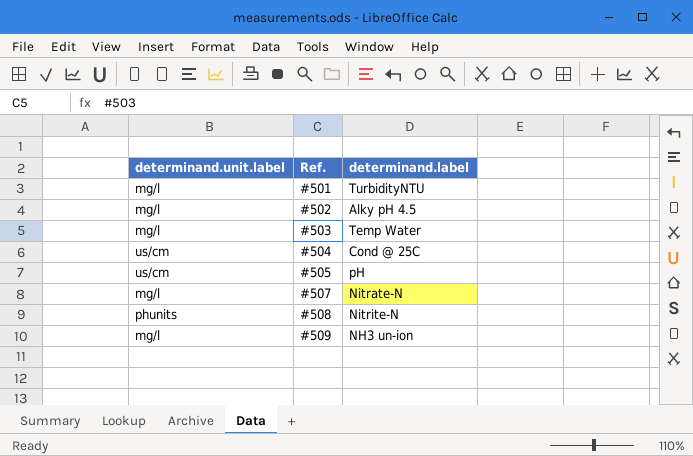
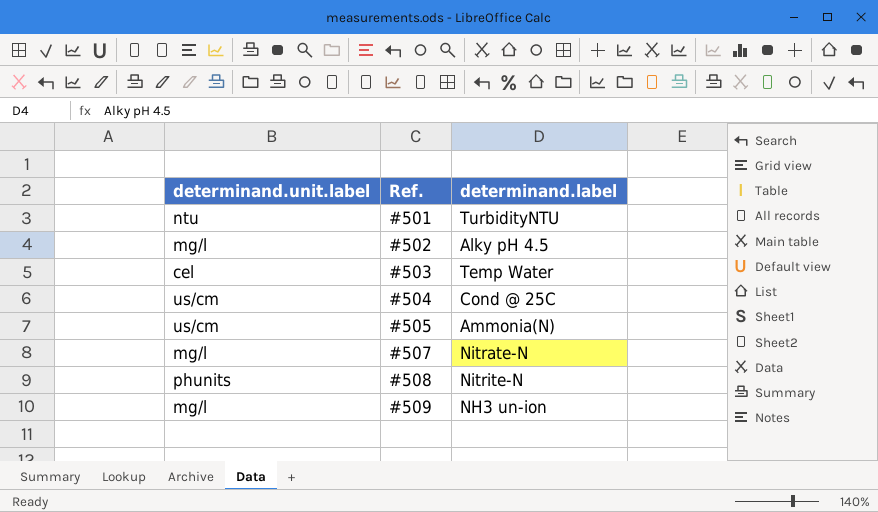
#501 | determinand.unit.label: mg/l -> ntu
#503 | determinand.unit.label: mg/l -> cel
#505 | determinand.label: pH -> Ammonia(N)

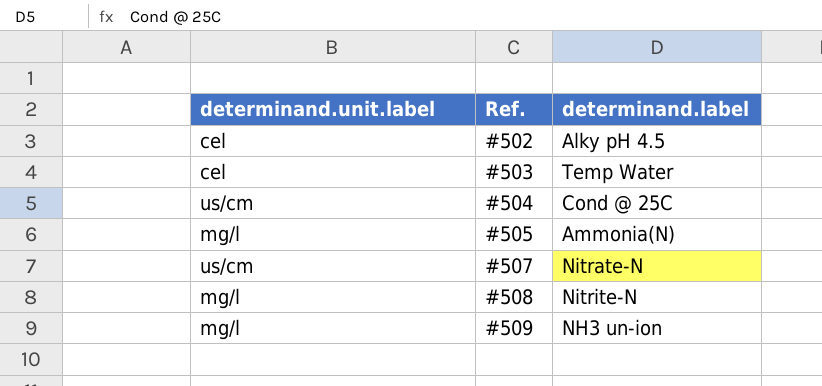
row #501: ntu | TurbidityNTU -> none
#502 | determinand.unit.label: mg/l -> cel
#505 | determinand.unit.label: us/cm -> mg/l
#507 | determinand.unit.label: mg/l -> us/cm
#508 | determinand.unit.label: phunits -> mg/l

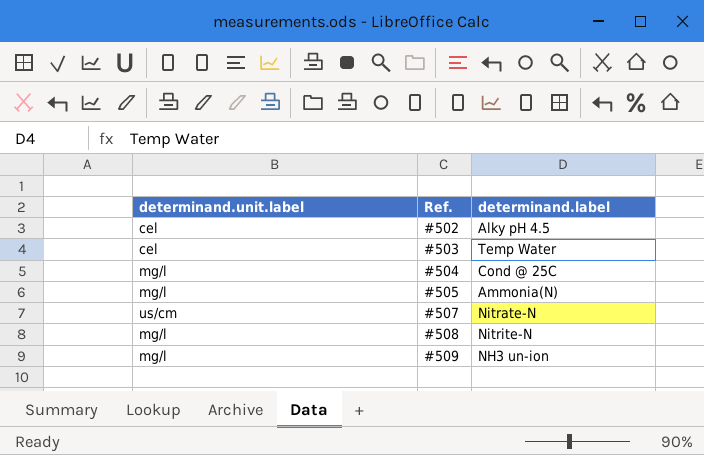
#504 | determinand.unit.label: us/cm -> mg/l

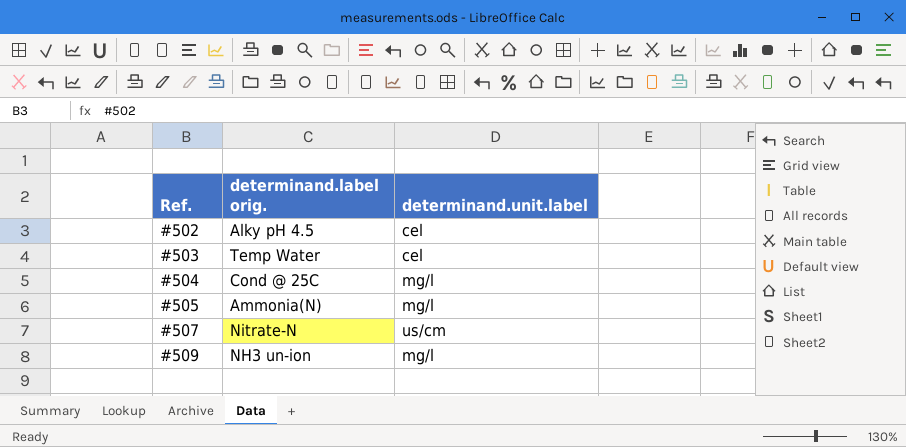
column name: determinand.label -> determinand.label orig.
column determinand.unit.label | position: 1 -> 3
row #508: mg/l | Nitrite-N -> none

